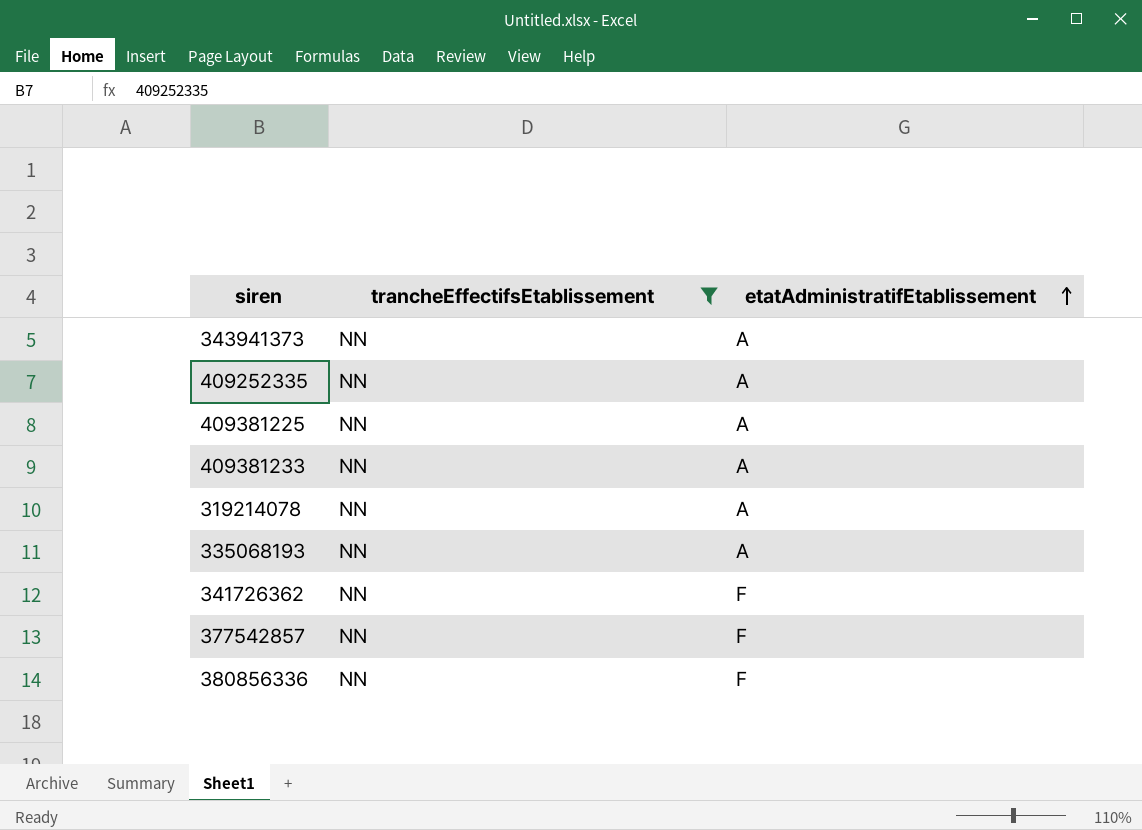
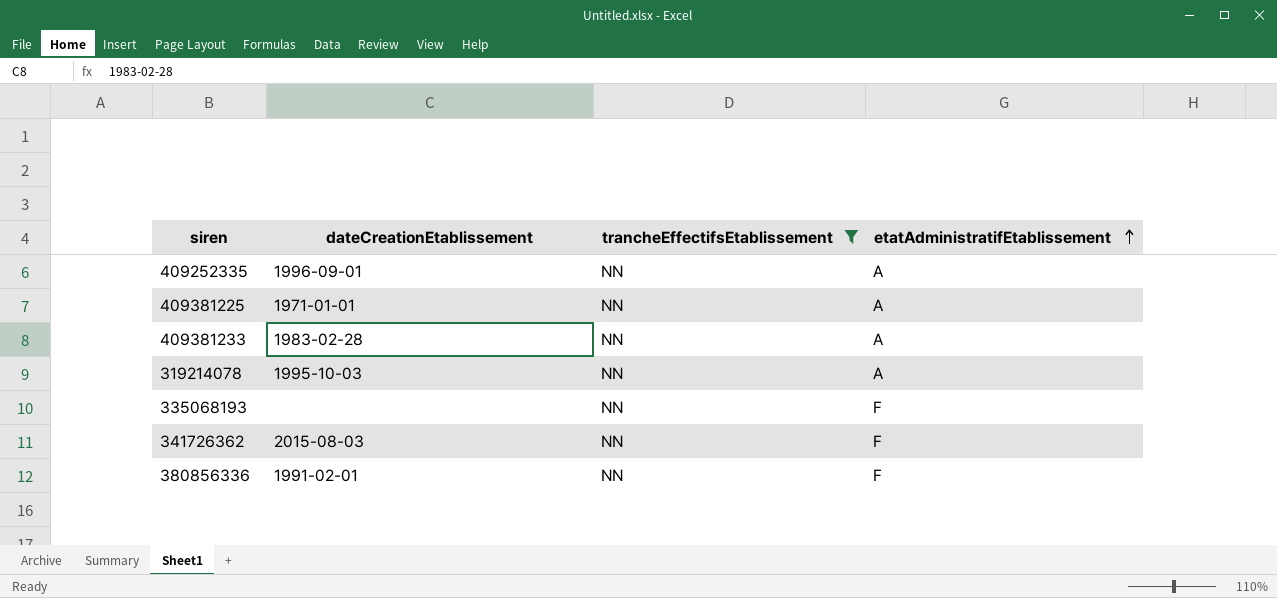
column dateCreationEtablissement | position: none -> 2
row 343941373: NN | A -> none
row 377542857: NN | F -> none
335068193 | etatAdministratifEtablissement: A -> F

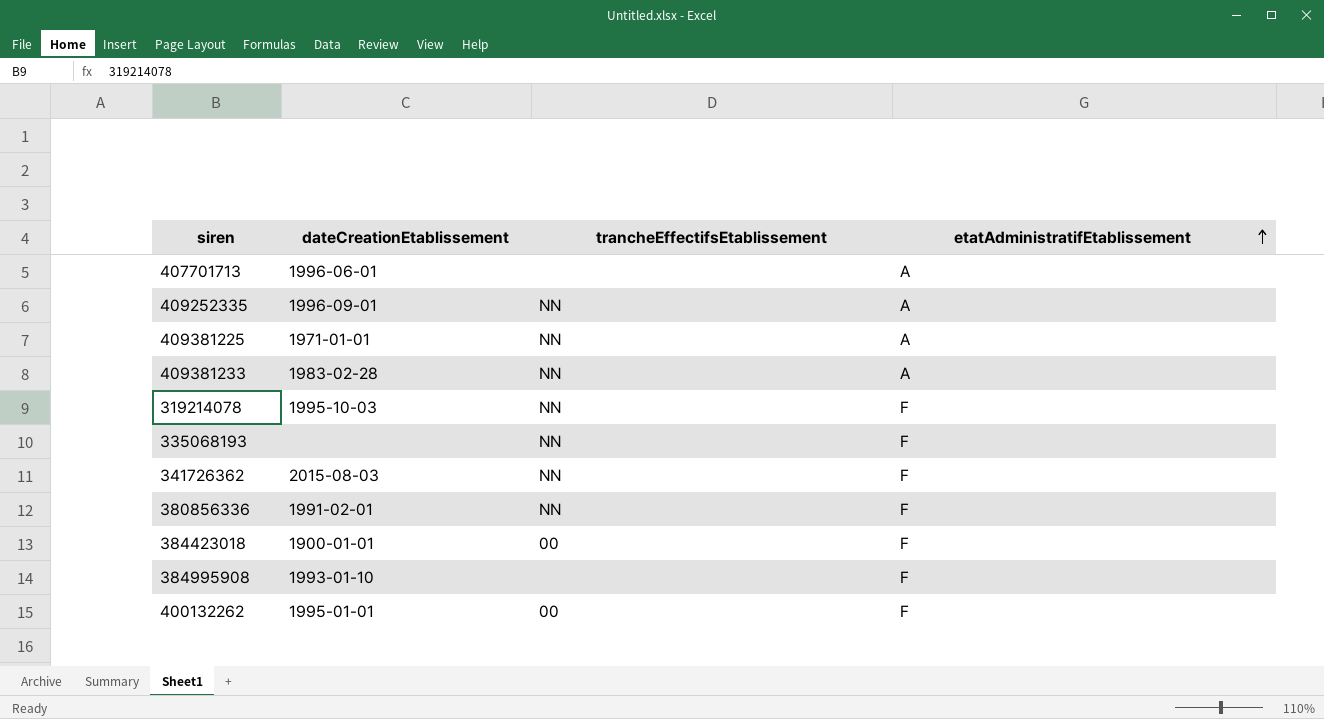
filter: trancheEffectifsEtablissement = NN -> none
319214078 | etatAdministratifEtablissement: A -> F

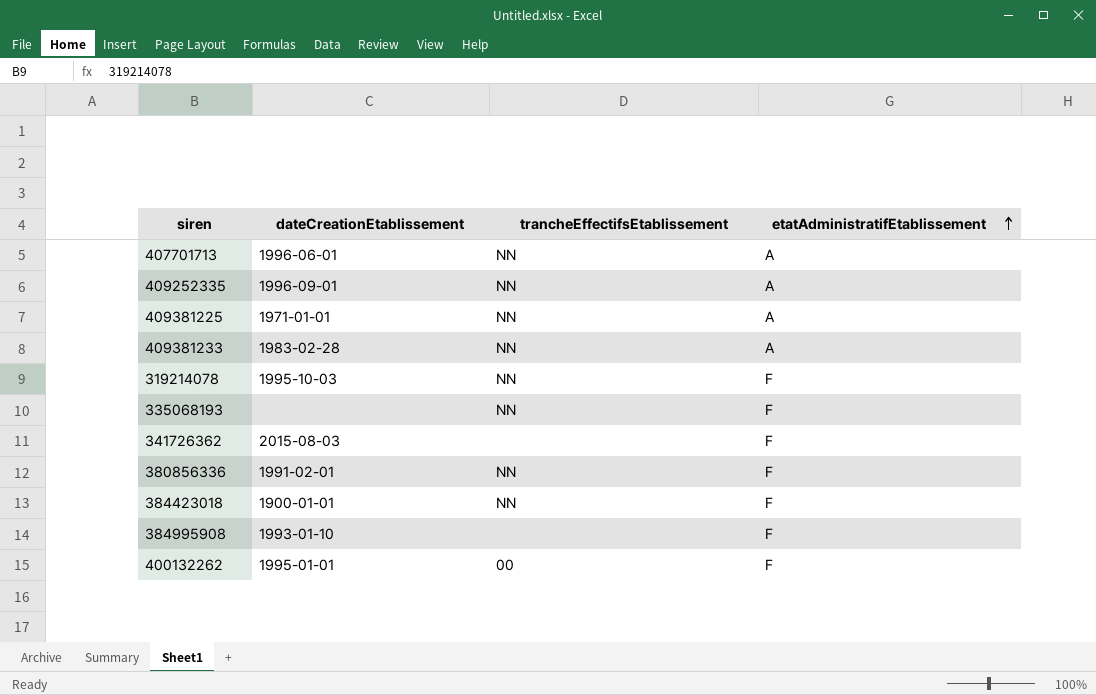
407701713 | trancheEffectifsEtablissement: none -> NN
341726362 | trancheEffectifsEtablissement: NN -> none
384423018 | trancheEffectifsEtablissement: 00 -> NN

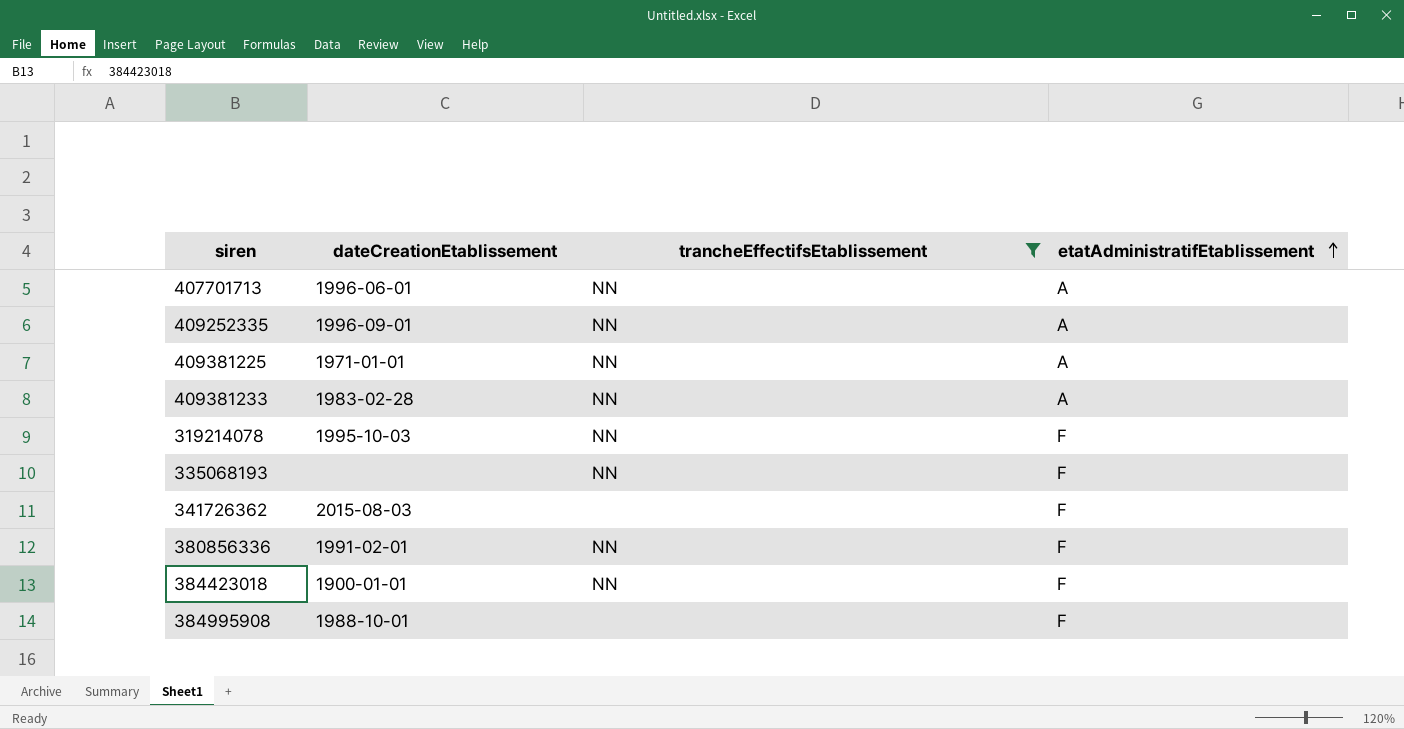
filter: none -> trancheEffectifsEtablissement != 00
384995908 | dateCreationEtablissement: 1993-01-10 -> 1988-10-01

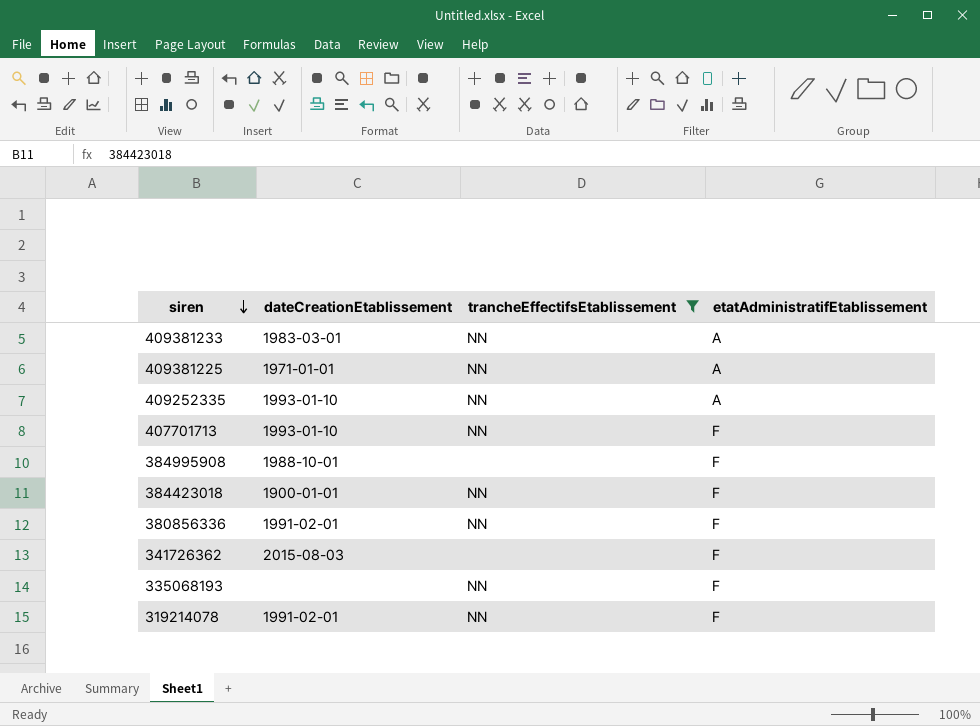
row order: etatAdministratifEtablissement ascending -> siren descending
409381233 | dateCreationEtablissement: 1983-02-28 -> 1983-03-01
409252335 | dateCreationEtablissement: 1996-09-01 -> 1993-01-10
407701713 | dateCreationEtablissement: 1996-06-01 -> 1993-01-10
407701713 | etatAdministratifEtablissement: A -> F
319214078 | dateCreationEtablissement: 1995-10-03 -> 1991-02-01

